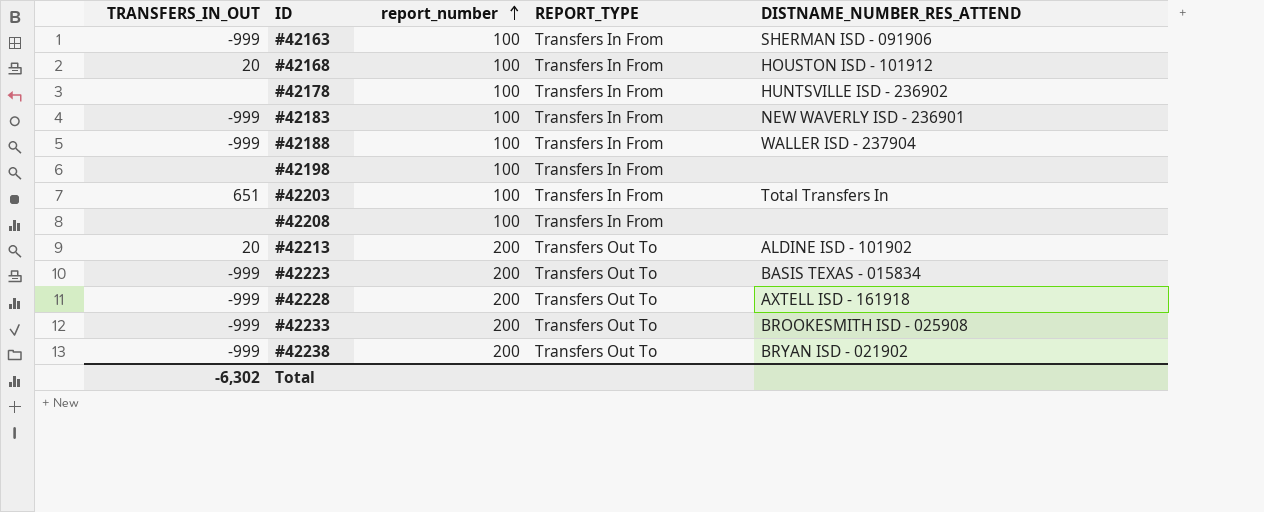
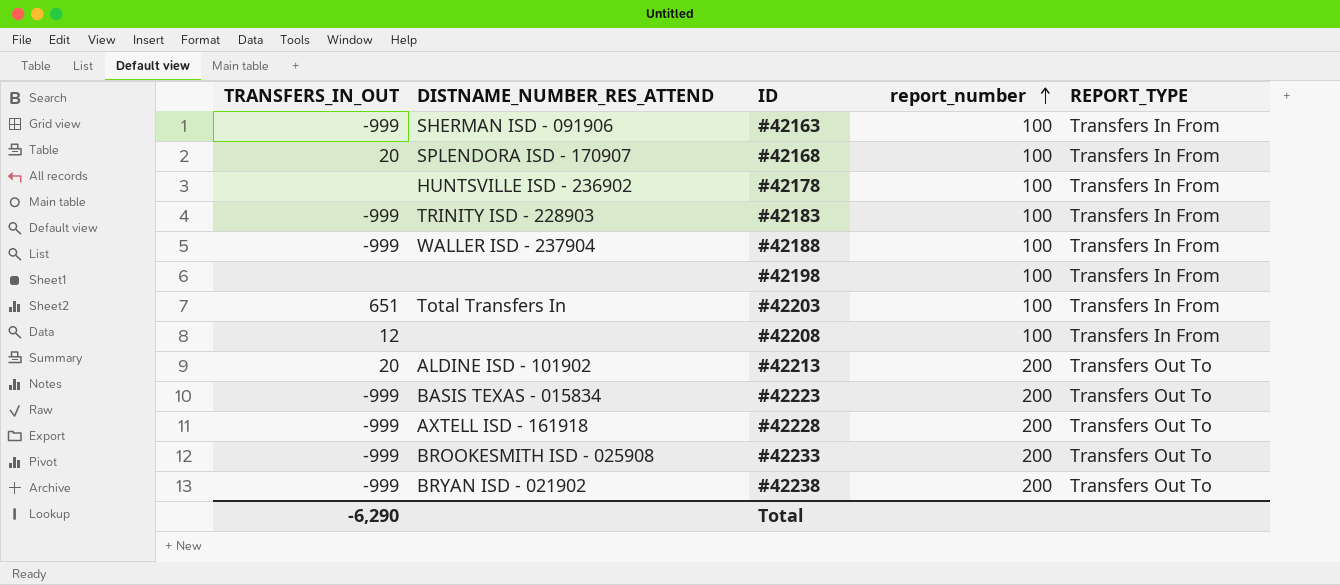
column DISTNAME_NUMBER_RES_ATTEND | position: 5 -> 2
#42168 | DISTNAME_NUMBER_RES_ATTEND: HOUSTON ISD - 101912 -> SPLENDORA ISD - 170907
#42183 | DISTNAME_NUMBER_RES_ATTEND: NEW WAVERLY ISD - 236901 -> TRINITY ISD - 228903
#42208 | TRANSFERS_IN_OUT: none -> 12
Total | TRANSFERS_IN_OUT: -6,302 -> -6,290

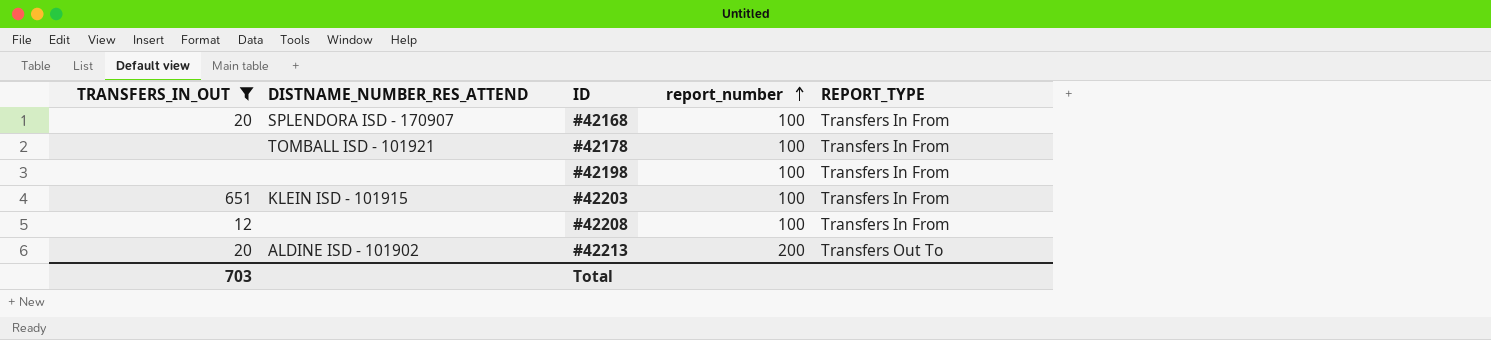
filter: none -> TRANSFERS_IN_OUT != -999
#42178 | DISTNAME_NUMBER_RES_ATTEND: HUNTSVILLE ISD - 236902 -> TOMBALL ISD - 101921
#42203 | DISTNAME_NUMBER_RES_ATTEND: Total Transfers In -> KLEIN ISD - 101915
Total | TRANSFERS_IN_OUT: -6,290 -> 703

